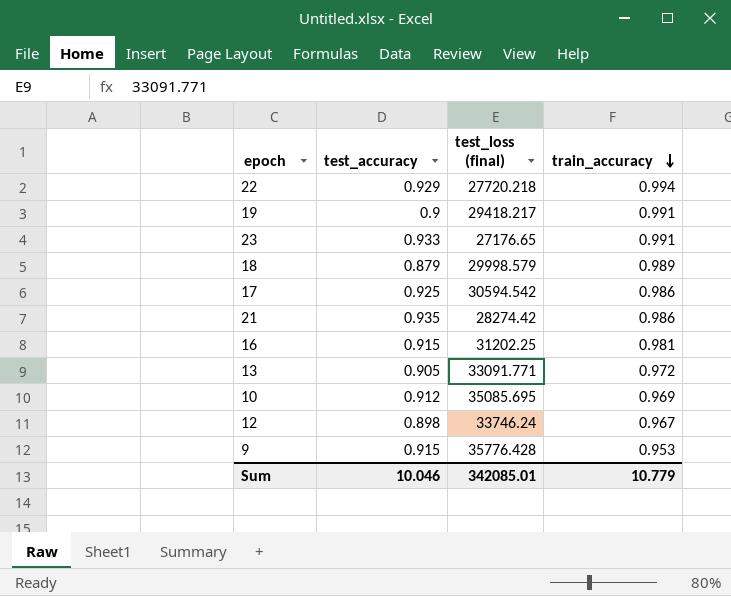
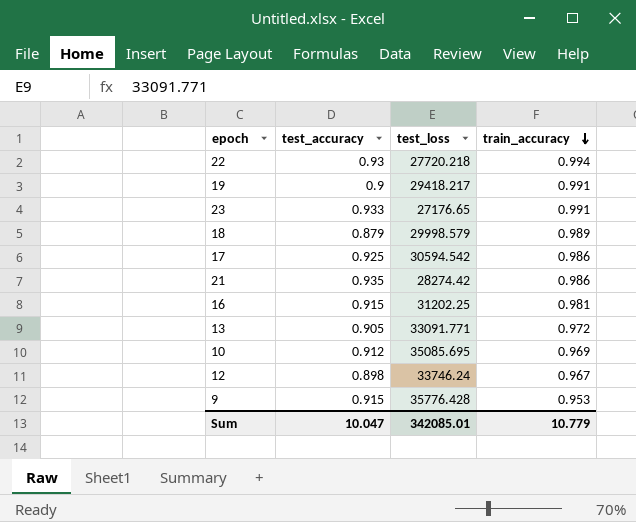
column name: test_loss (final) -> test_loss
22 | test_accuracy: 0.929 -> 0.93
Sum | test_accuracy: 10.046 -> 10.047

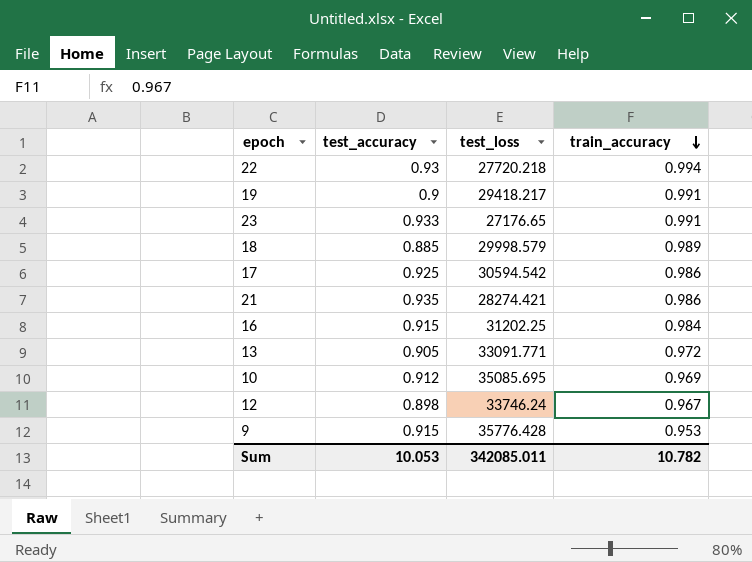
18 | test_accuracy: 0.879 -> 0.885
21 | test_loss: 28274.42 -> 28274.421
16 | train_accuracy: 0.981 -> 0.984
Sum | test_accuracy: 10.047 -> 10.053
Sum | test_loss: 342085.01 -> 342085.011
Sum | train_accuracy: 10.779 -> 10.782

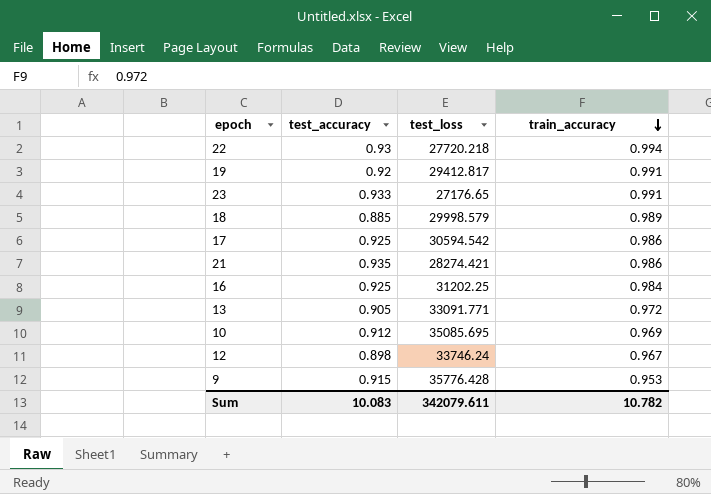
19 | test_accuracy: 0.9 -> 0.92
19 | test_loss: 29418.217 -> 29412.817
16 | test_accuracy: 0.915 -> 0.925
Sum | test_accuracy: 10.053 -> 10.083
Sum | test_loss: 342085.011 -> 342079.611

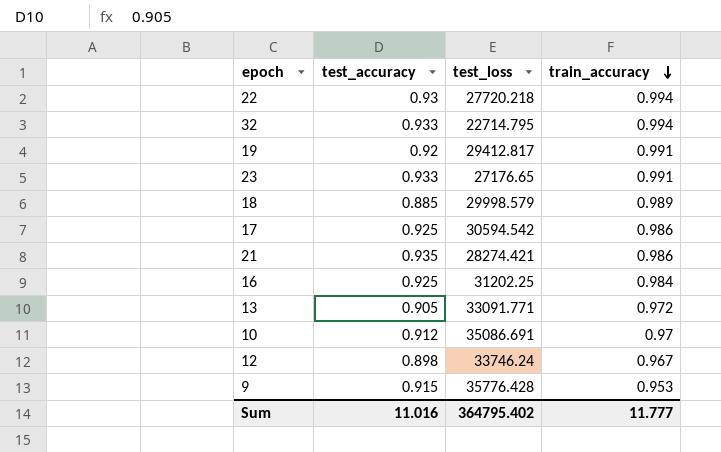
row 32: none -> 0.933 | 22714.795 | 0.994
10 | test_loss: 35085.695 -> 35086.691
10 | train_accuracy: 0.969 -> 0.97
Sum | test_accuracy: 10.083 -> 11.016
Sum | test_loss: 342079.611 -> 364795.402
Sum | train_accuracy: 10.782 -> 11.777

